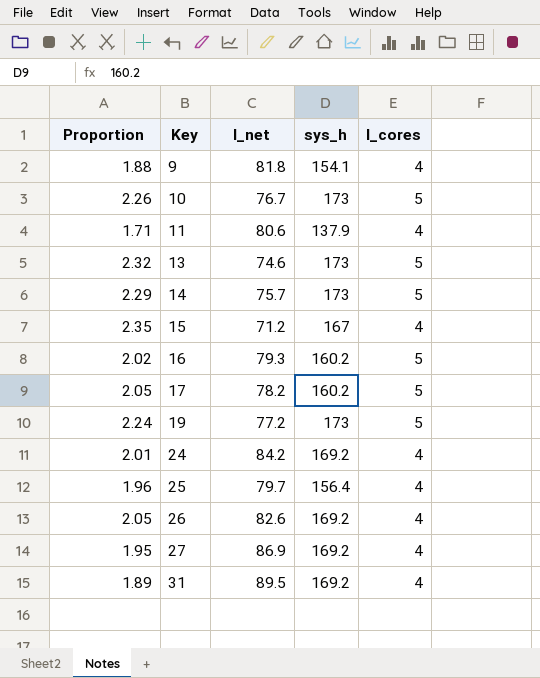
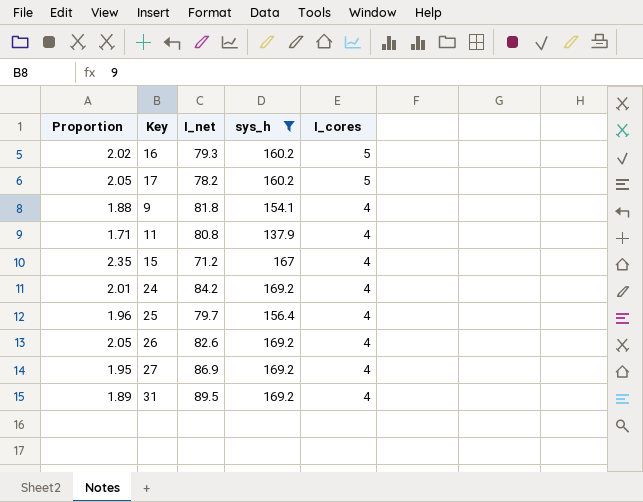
filter: none -> sys_h != 173
row order: Key ascending -> I_cores descending
11 | I_net: 80.6 -> 80.8

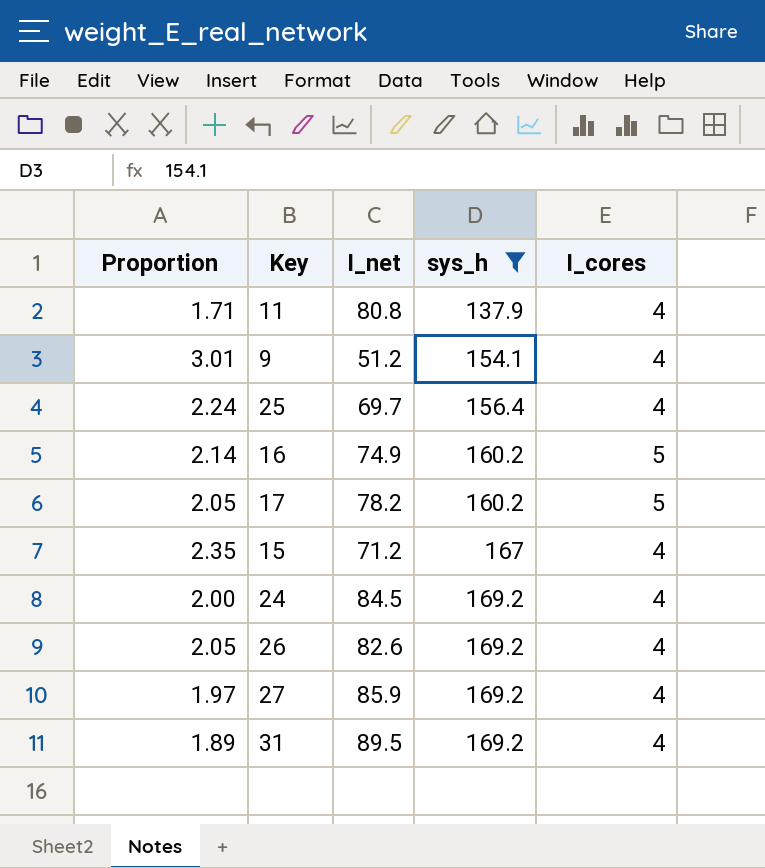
row order: I_cores descending -> sys_h ascending
9 | Proportion: 1.88 -> 3.01
9 | I_net: 81.8 -> 51.2
25 | Proportion: 1.96 -> 2.24
25 | I_net: 79.7 -> 69.7
16 | Proportion: 2.02 -> 2.14
16 | I_net: 79.3 -> 74.9
24 | Proportion: 2.01 -> 2.00
24 | I_net: 84.2 -> 84.5
27 | Proportion: 1.95 -> 1.97
27 | I_net: 86.9 -> 85.9

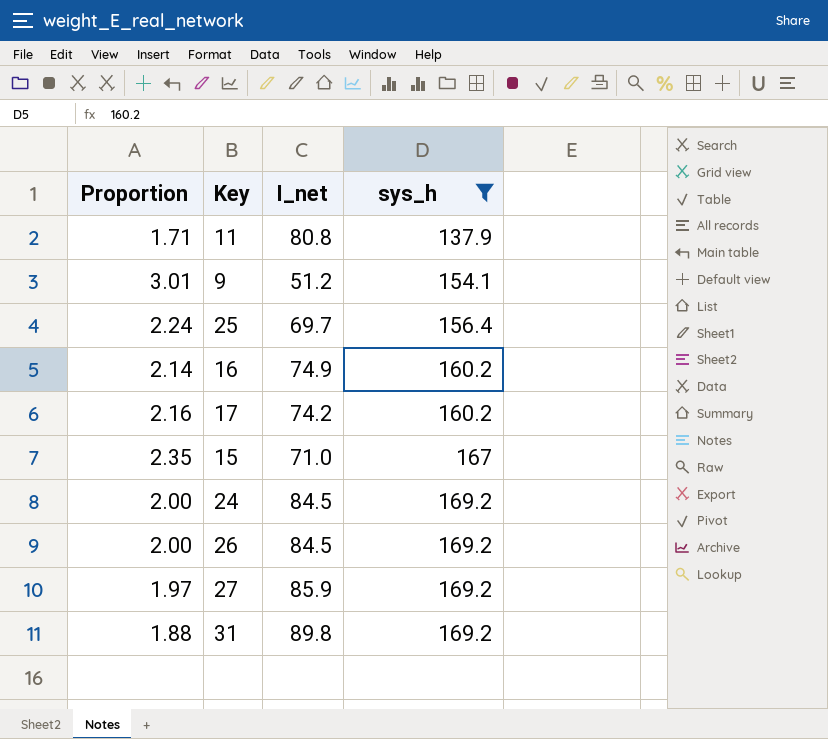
column I_cores | position: 5 -> none
17 | Proportion: 2.05 -> 2.16
17 | I_net: 78.2 -> 74.2
15 | I_net: 71.2 -> 71.0
26 | Proportion: 2.05 -> 2.00
26 | I_net: 82.6 -> 84.5
31 | Proportion: 1.89 -> 1.88
31 | I_net: 89.5 -> 89.8

